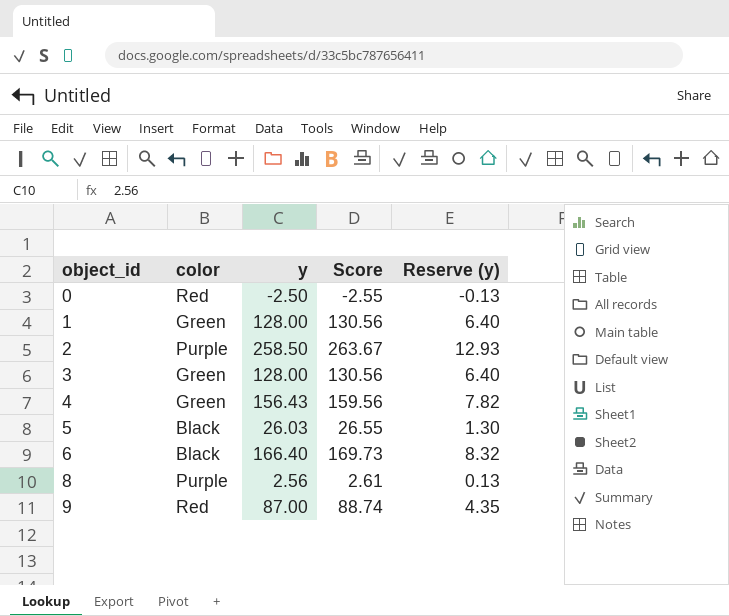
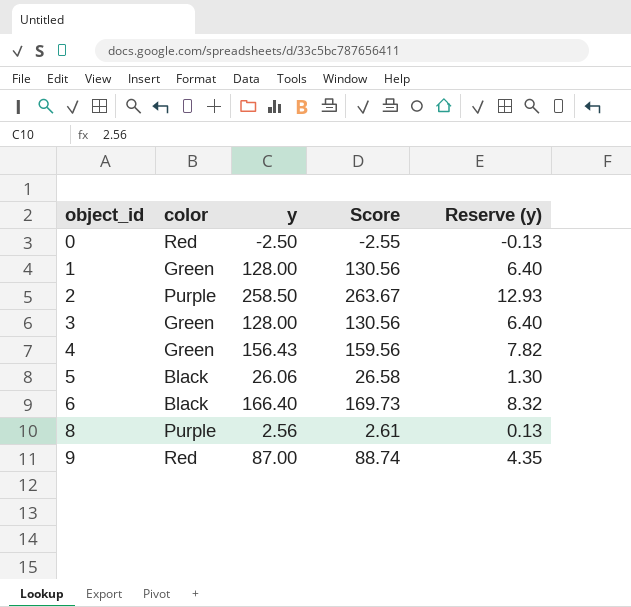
5 | y: 26.03 -> 26.06
5 | Score: 26.55 -> 26.58

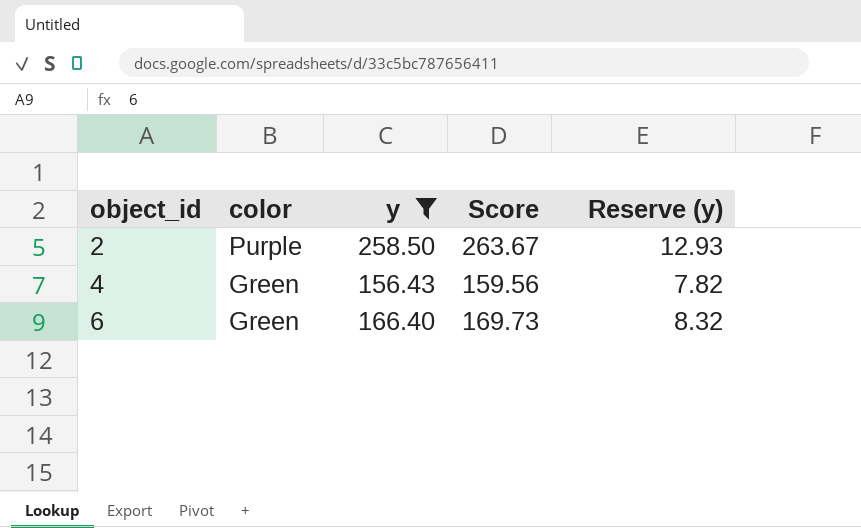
filter: none -> y >= 156.43
6 | color: Black -> Green

